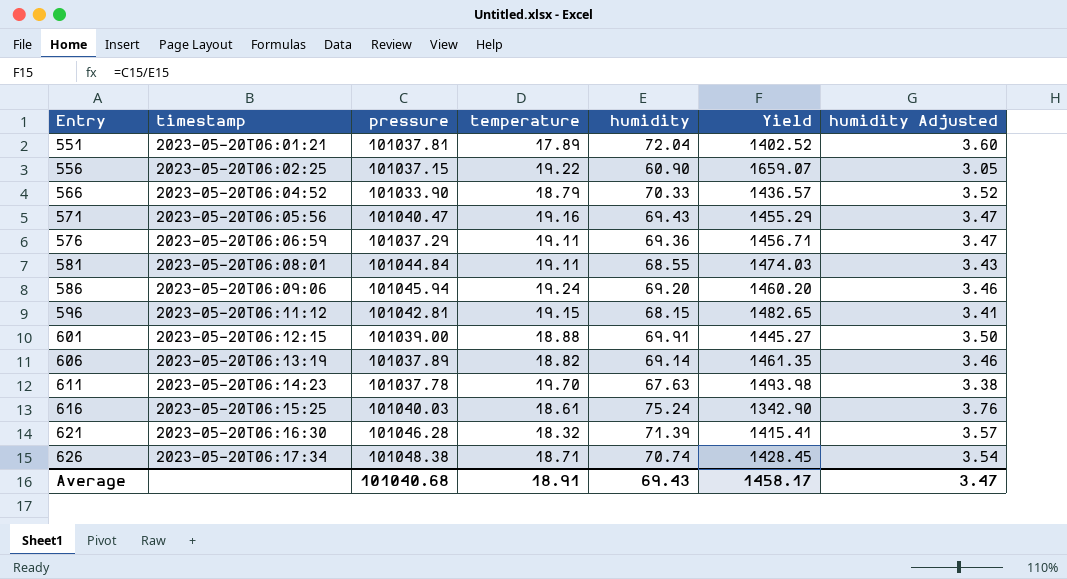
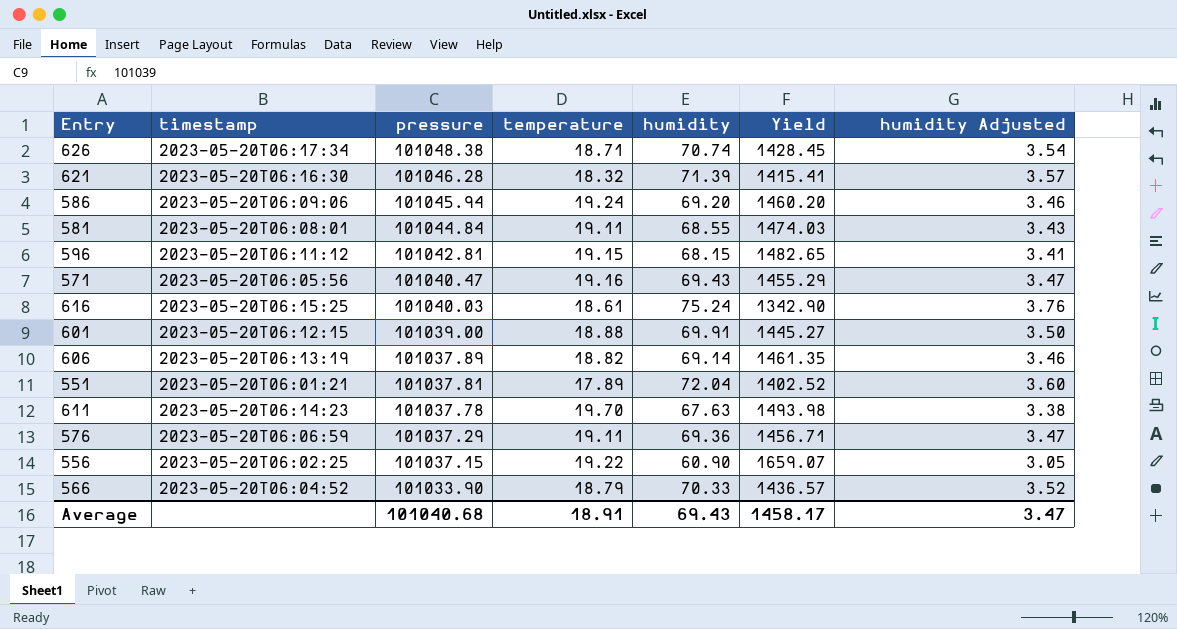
row order: Entry ascending -> pressure descending

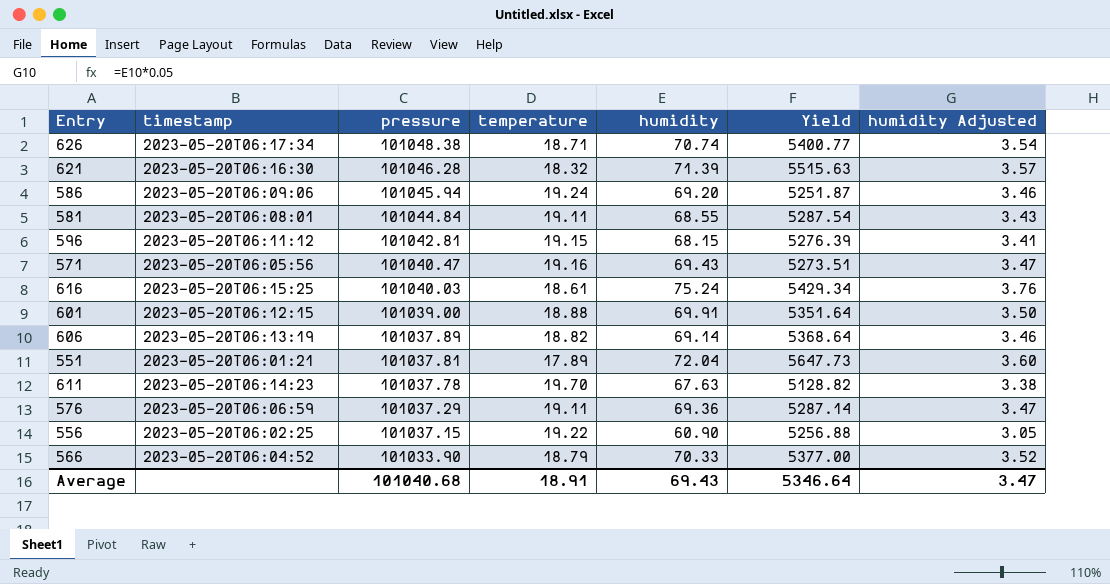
column Yield | formula: [pressure] / [humidity] -> [pressure] / [temperature]
Average | Yield: 1458.17 -> 5346.64

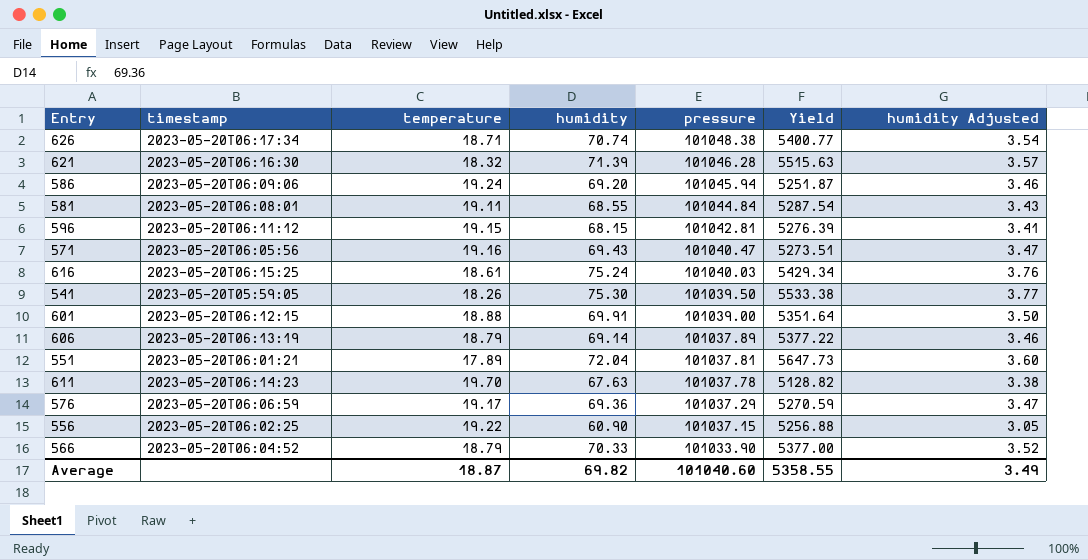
column pressure | position: 3 -> 5
row 541: none -> 2023-05-20T05:59:05 | 18.26 | 75.30 | 101039.50 | 5533.38 | 3.77
606 | temperature: 18.82 -> 18.79
606 | Yield: 5368.64 -> 5377.22
576 | temperature: 19.11 -> 19.17
576 | Yield: 5287.14 -> 5270.59
Average | temperature: 18.91 -> 18.87
Average | humidity: 69.43 -> 69.82
Average | pressure: 101040.68 -> 101040.60
Average | Yield: 5346.64 -> 5358.55
Average | humidity Adjusted: 3.47 -> 3.49

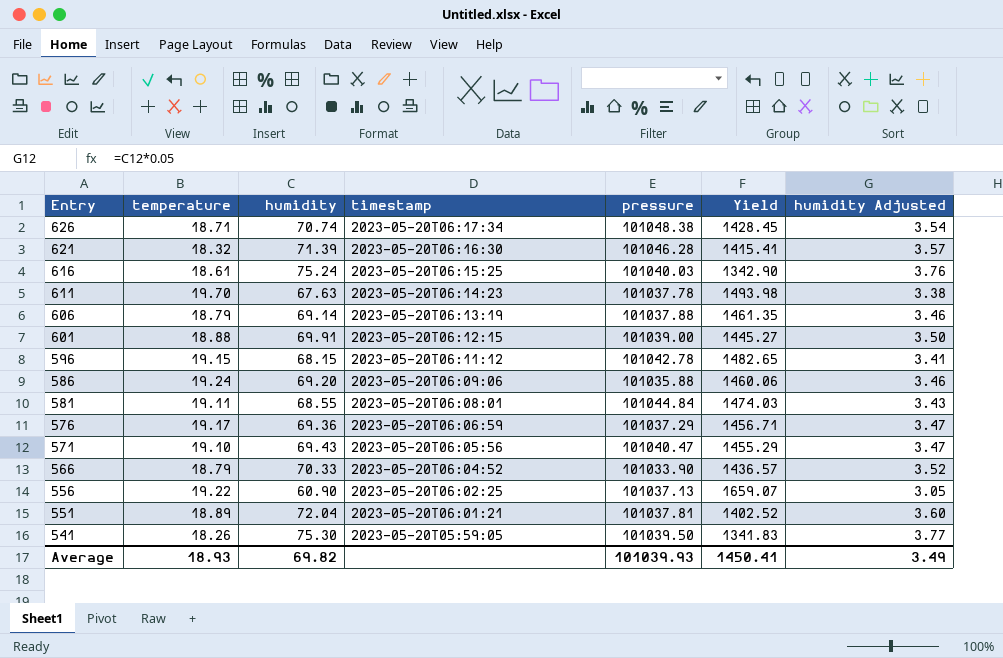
row order: pressure descending -> Entry descending
column timestamp | position: 2 -> 4
column Yield | formula: [pressure] / [temperature] -> [pressure] / [humidity]
606 | pressure: 101037.89 -> 101037.88
596 | pressure: 101042.81 -> 101042.78
586 | pressure: 101045.94 -> 101035.88
571 | temperature: 19.16 -> 19.10
556 | pressure: 101037.15 -> 101037.13
551 | temperature: 17.89 -> 18.89
Average | temperature: 18.87 -> 18.93
Average | pressure: 101040.60 -> 101039.93
Average | Yield: 5358.55 -> 1450.41

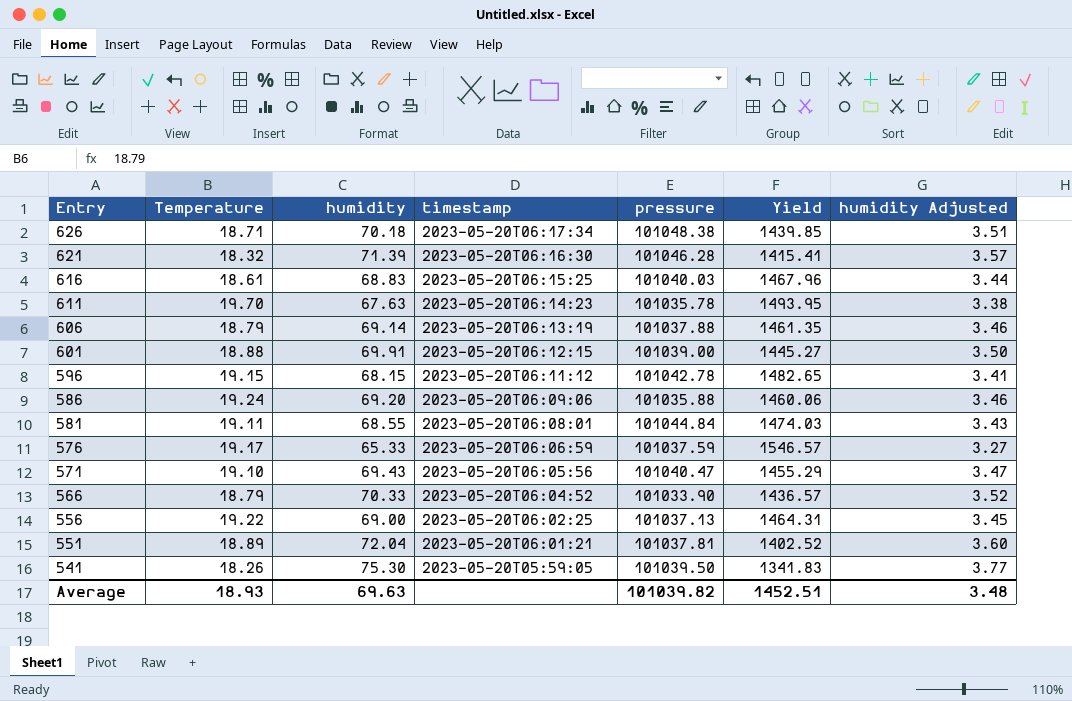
column name: temperature -> Temperature
626 | humidity: 70.74 -> 70.18
626 | Yield: 1428.45 -> 1439.85
626 | humidity Adjusted: 3.54 -> 3.51
616 | humidity: 75.24 -> 68.83
616 | Yield: 1342.90 -> 1467.96
616 | humidity Adjusted: 3.76 -> 3.44
611 | pressure: 101037.78 -> 101035.78
611 | Yield: 1493.98 -> 1493.95
576 | humidity: 69.36 -> 65.33
576 | pressure: 101037.29 -> 101037.59
576 | Yield: 1456.71 -> 1546.57
576 | humidity Adjusted: 3.47 -> 3.27
556 | humidity: 60.90 -> 69.00
556 | Yield: 1659.07 -> 1464.31
556 | humidity Adjusted: 3.05 -> 3.45
Average | humidity: 69.82 -> 69.63
Average | pressure: 101039.93 -> 101039.82
Average | Yield: 1450.41 -> 1452.51
Average | humidity Adjusted: 3.49 -> 3.48

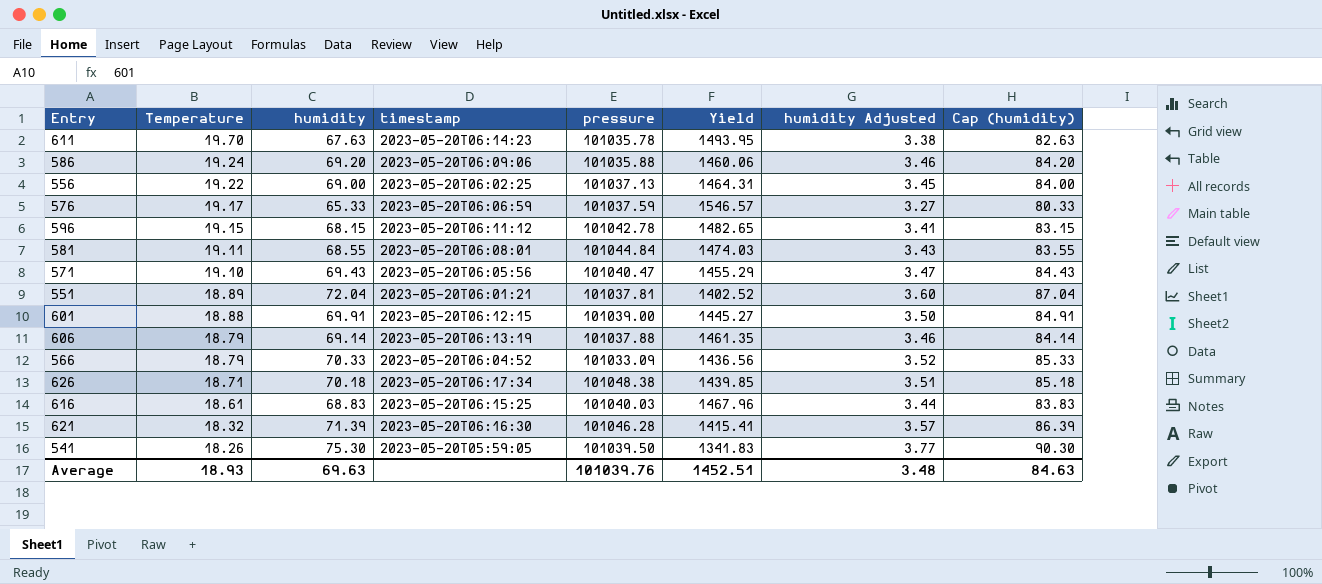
row order: Entry descending -> Temperature descending
column Cap (humidity) | formula: none -> [humidity] + 15
566 | pressure: 101033.90 -> 101033.09
566 | Yield: 1436.57 -> 1436.56
Average | pressure: 101039.82 -> 101039.76

